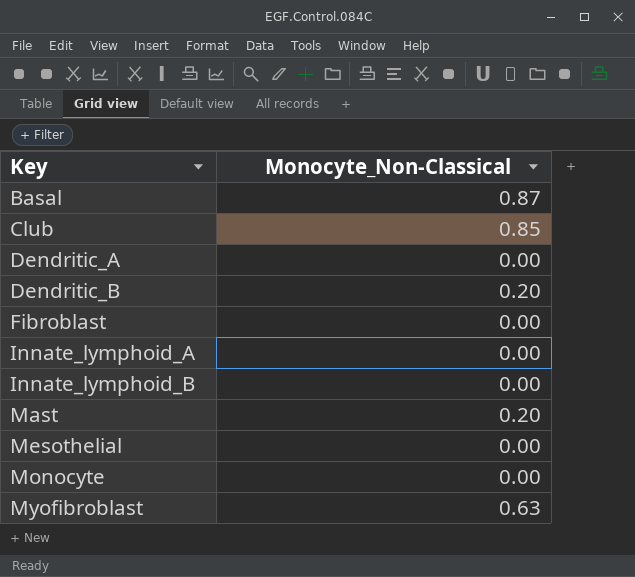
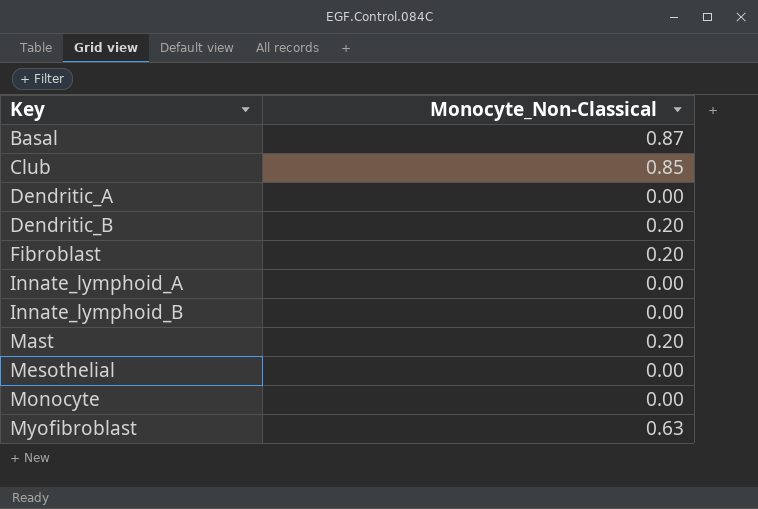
Fibroblast | Monocyte_Non-Classical: 0.00 -> 0.20

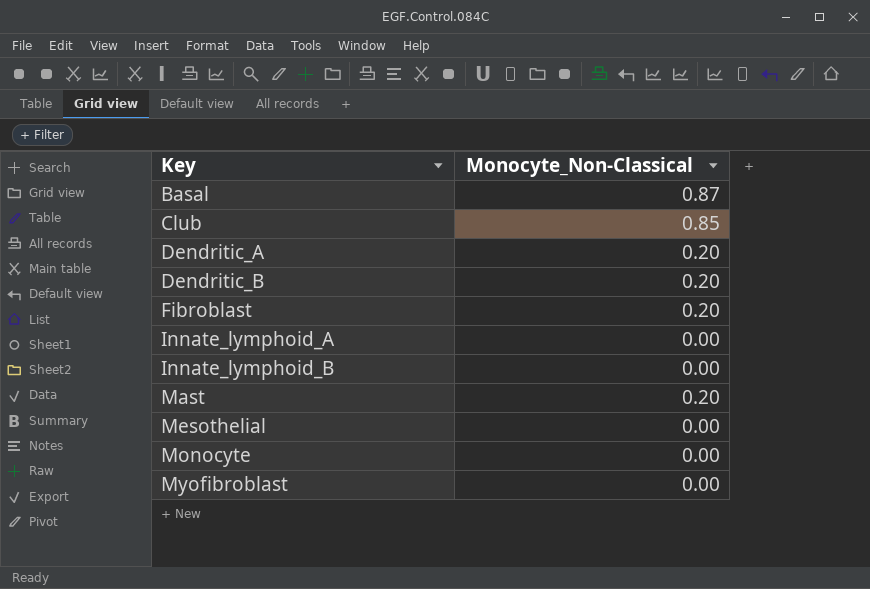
Dendritic_A | Monocyte_Non-Classical: 0.00 -> 0.20
Myofibroblast | Monocyte_Non-Classical: 0.63 -> 0.00

